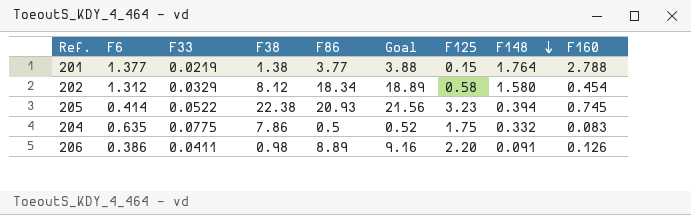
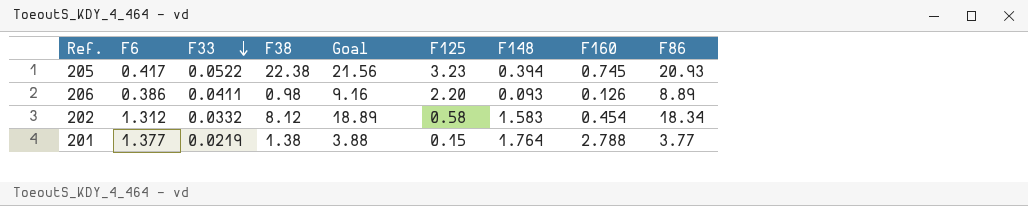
row order: F148 descending -> F33 descending
column F86 | position: 5 -> 9
row 204: 0.635 | 0.0775 | 7.86 | 0.5 | 0.52 | 1.75 | 0.332 | 0.083 -> none
205 | F6: 0.414 -> 0.417
206 | F148: 0.091 -> 0.093
202 | F33: 0.0329 -> 0.0332
202 | F148: 1.580 -> 1.583

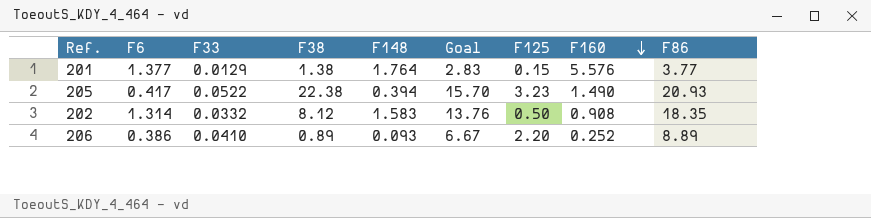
row order: F33 descending -> F160 descending
column F148 | position: 7 -> 5
column Goal | formula: [F86] * 1.03 -> [F86] * 0.75
201 | F33: 0.0219 -> 0.0129
201 | F160: 2.788 -> 5.576
205 | F160: 0.745 -> 1.490
202 | F6: 1.312 -> 1.314
202 | F125: 0.58 -> 0.50
202 | F160: 0.454 -> 0.908
202 | F86: 18.34 -> 18.35
206 | F33: 0.0411 -> 0.0410
206 | F38: 0.98 -> 0.89
206 | F160: 0.126 -> 0.252

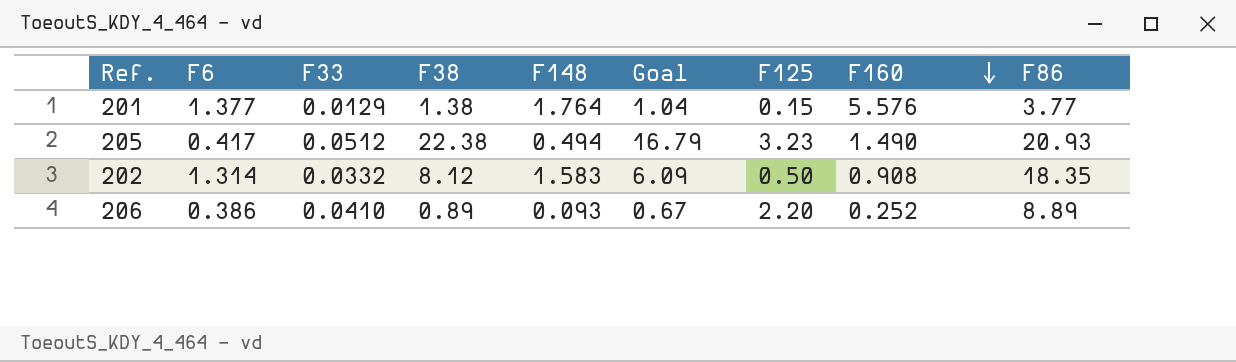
column Goal | formula: [F86] * 0.75 -> [F38] * 0.75
205 | F33: 0.0522 -> 0.0512
205 | F148: 0.394 -> 0.494

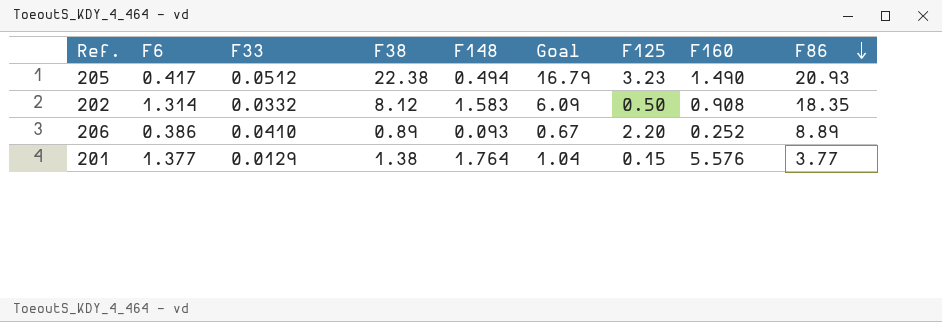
row order: F160 descending -> F86 descending

